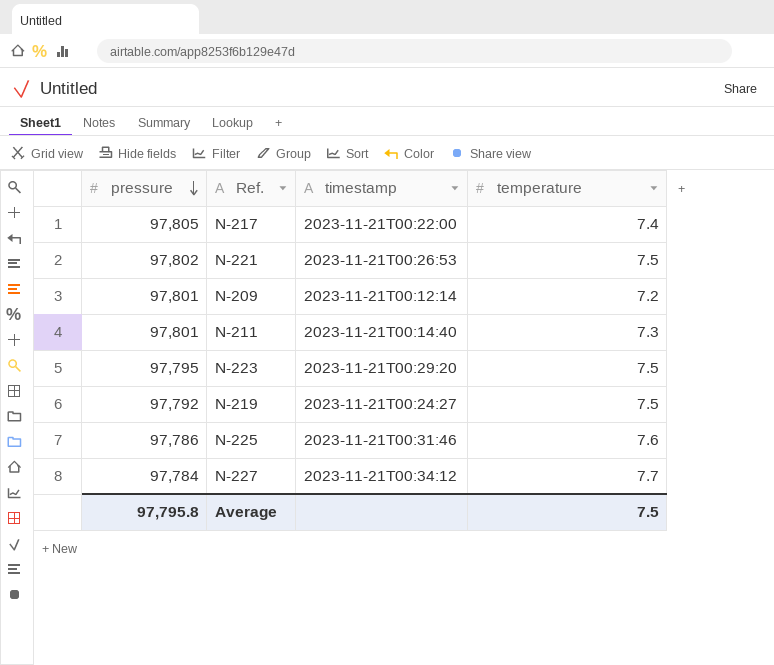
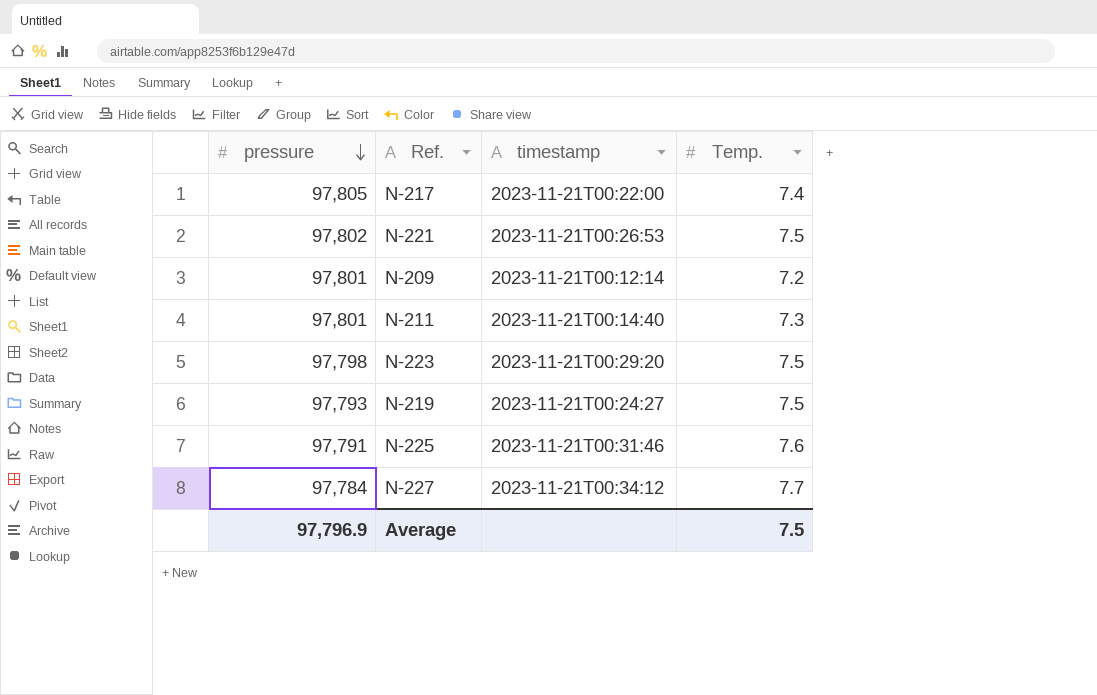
column name: temperature -> Temp.
N-223 | pressure: 97,795 -> 97,798
N-219 | pressure: 97,792 -> 97,793
N-225 | pressure: 97,786 -> 97,791
Average | pressure: 97,795.8 -> 97,796.9

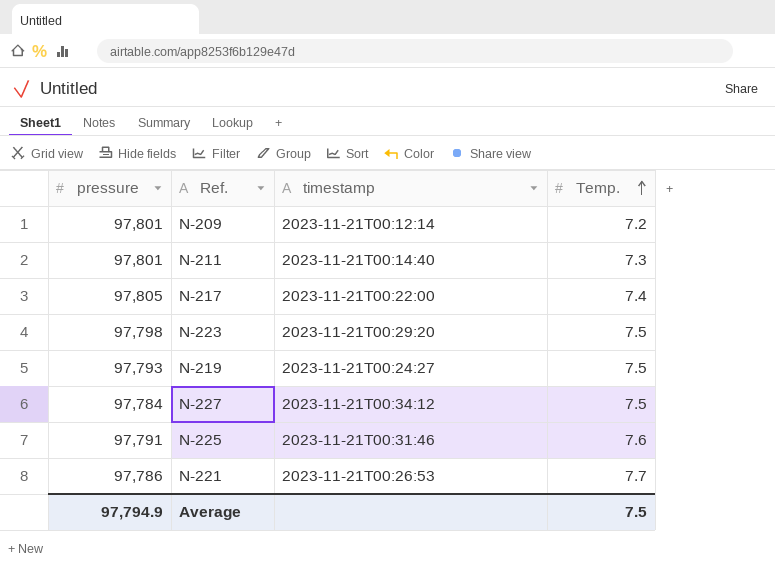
row order: pressure descending -> Temp. ascending
N-227 | Temp.: 7.7 -> 7.5
N-221 | pressure: 97,802 -> 97,786
N-221 | Temp.: 7.5 -> 7.7
Average | pressure: 97,796.9 -> 97,794.9

